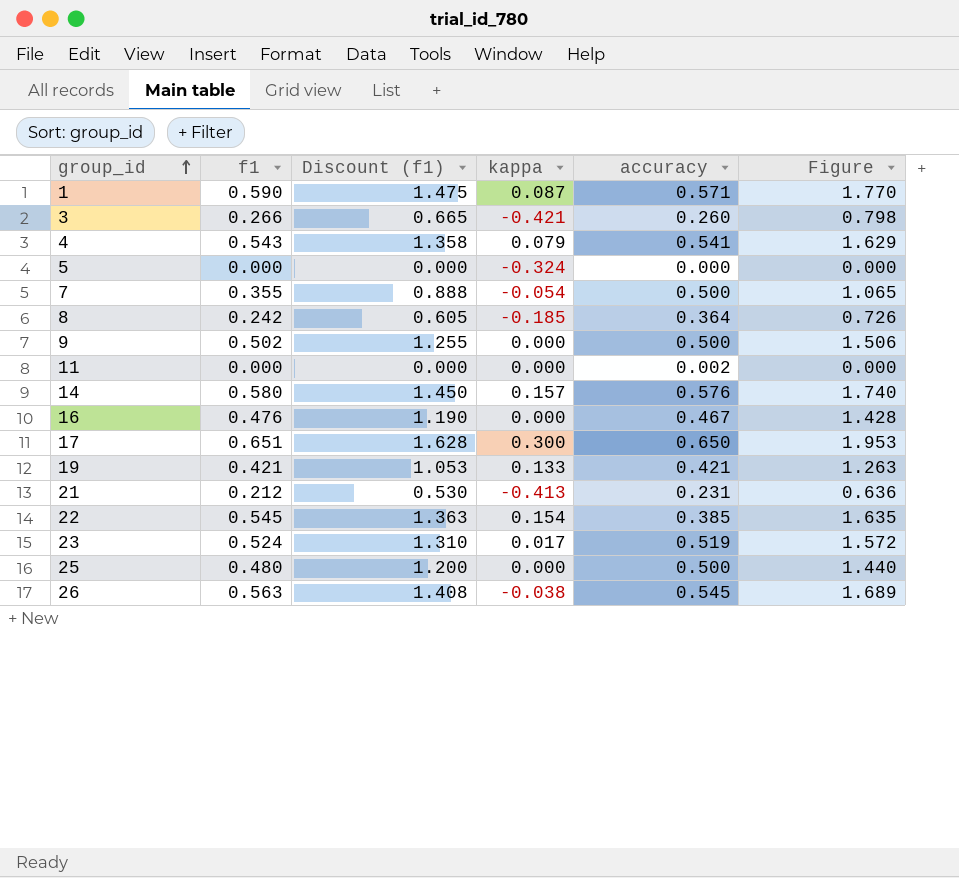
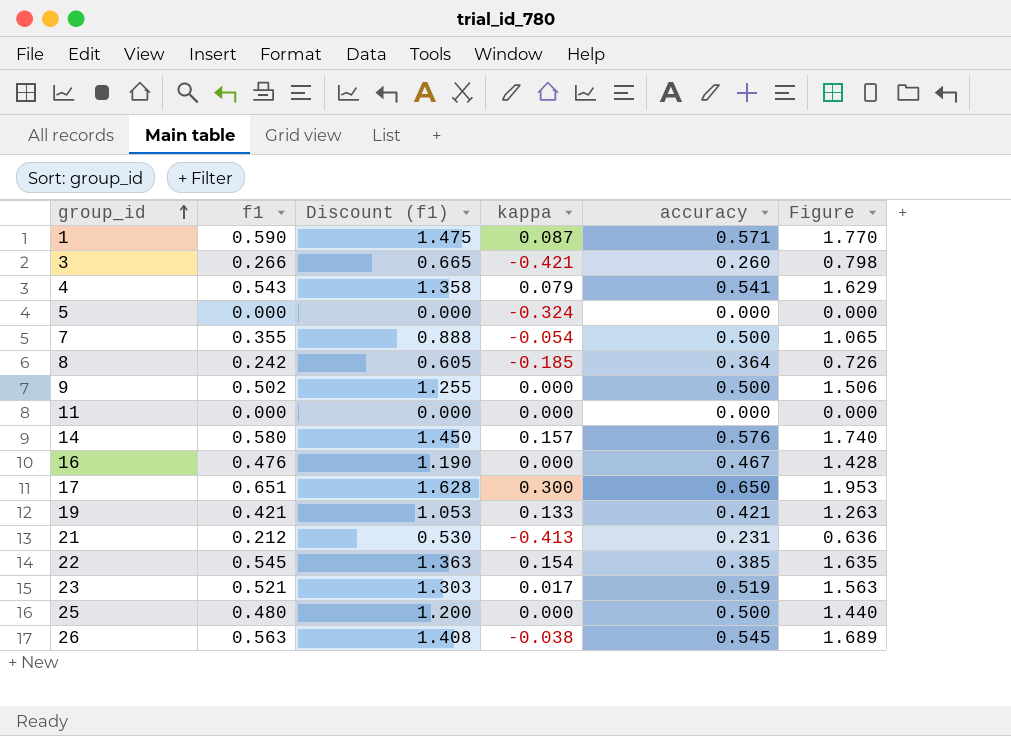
11 | accuracy: 0.002 -> 0.000
23 | f1: 0.524 -> 0.521
23 | Discount (f1): 1.310 -> 1.303
23 | Figure: 1.572 -> 1.563

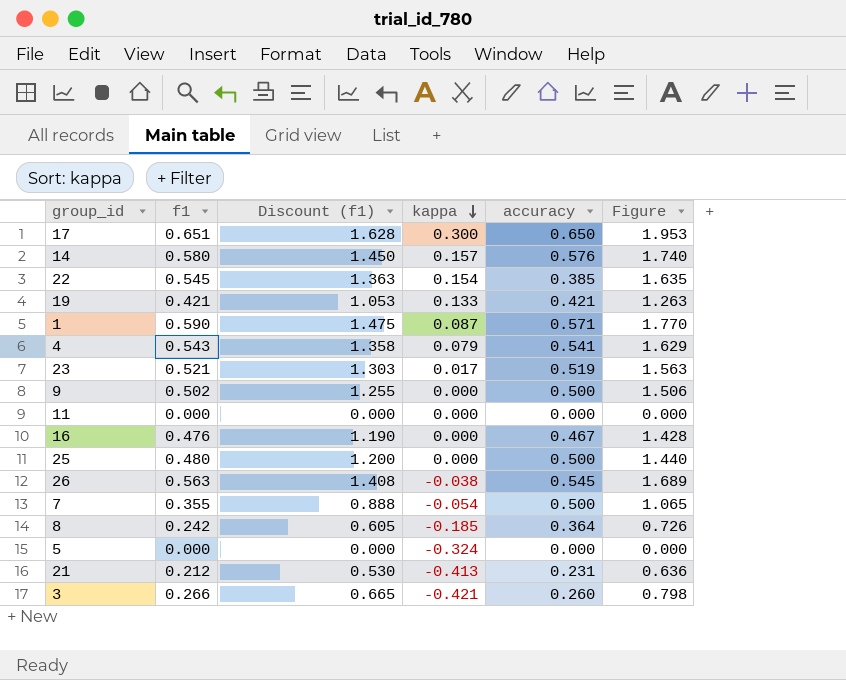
row order: group_id ascending -> kappa descending

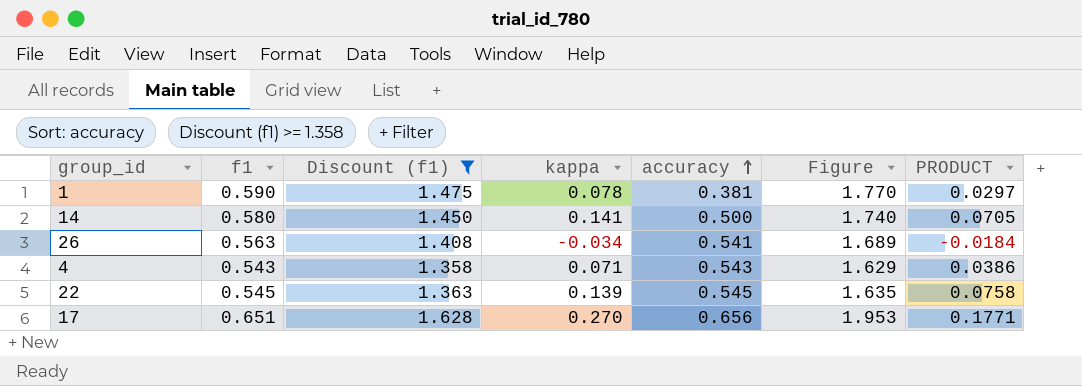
filter: none -> Discount (f1) >= 1.358
row order: kappa descending -> accuracy ascending
column PRODUCT | formula: none -> [kappa] * [accuracy]
1 | kappa: 0.087 -> 0.078
1 | accuracy: 0.571 -> 0.381
14 | kappa: 0.157 -> 0.141
14 | accuracy: 0.576 -> 0.500
26 | kappa: -0.038 -> -0.034
26 | accuracy: 0.545 -> 0.541
4 | kappa: 0.079 -> 0.071
4 | accuracy: 0.541 -> 0.543
22 | kappa: 0.154 -> 0.139
22 | accuracy: 0.385 -> 0.545
17 | kappa: 0.300 -> 0.270
17 | accuracy: 0.650 -> 0.656

